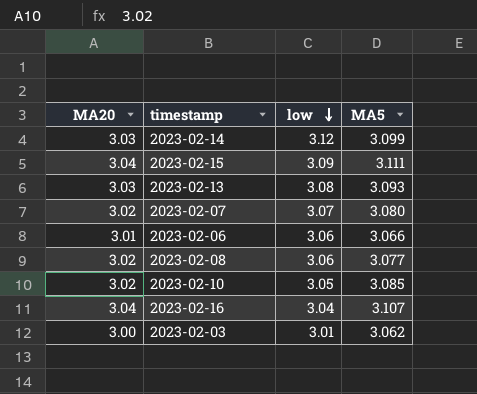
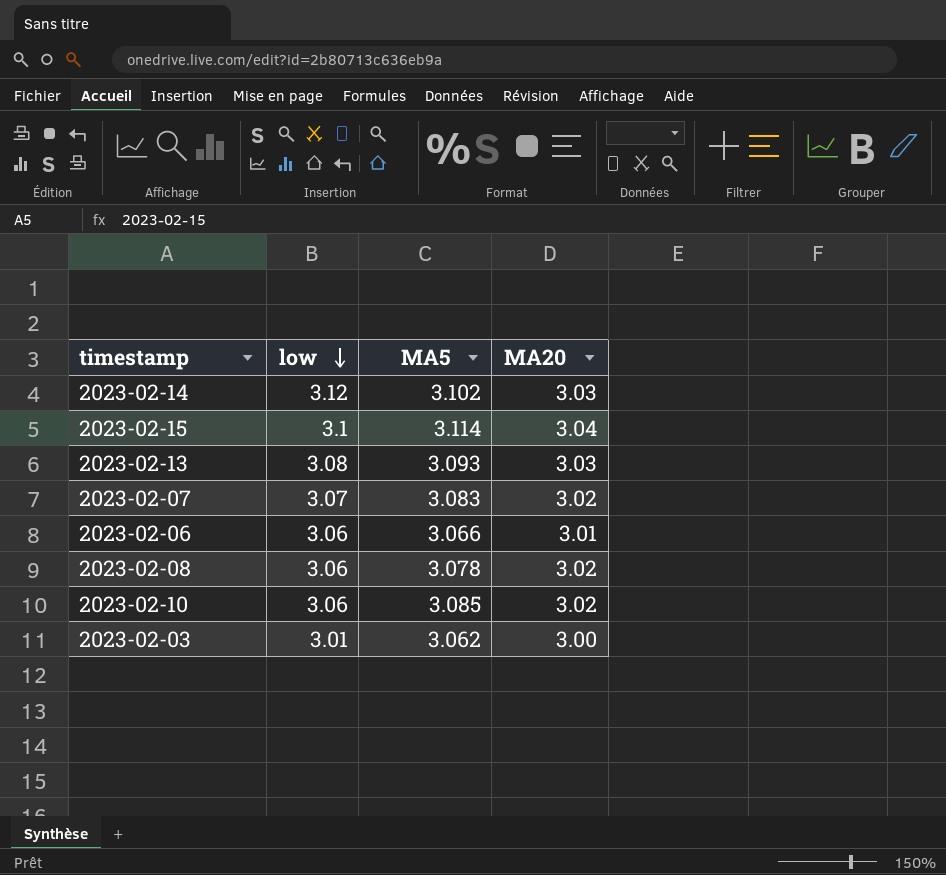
column MA20 | position: 1 -> 4
row 2023-02-16: 3.04 | 3.04 | 3.107 -> none
2023-02-14 | MA5: 3.099 -> 3.102
2023-02-15 | low: 3.09 -> 3.1
2023-02-15 | MA5: 3.111 -> 3.114
2023-02-07 | MA5: 3.080 -> 3.083
2023-02-08 | MA5: 3.077 -> 3.078
2023-02-10 | low: 3.05 -> 3.06

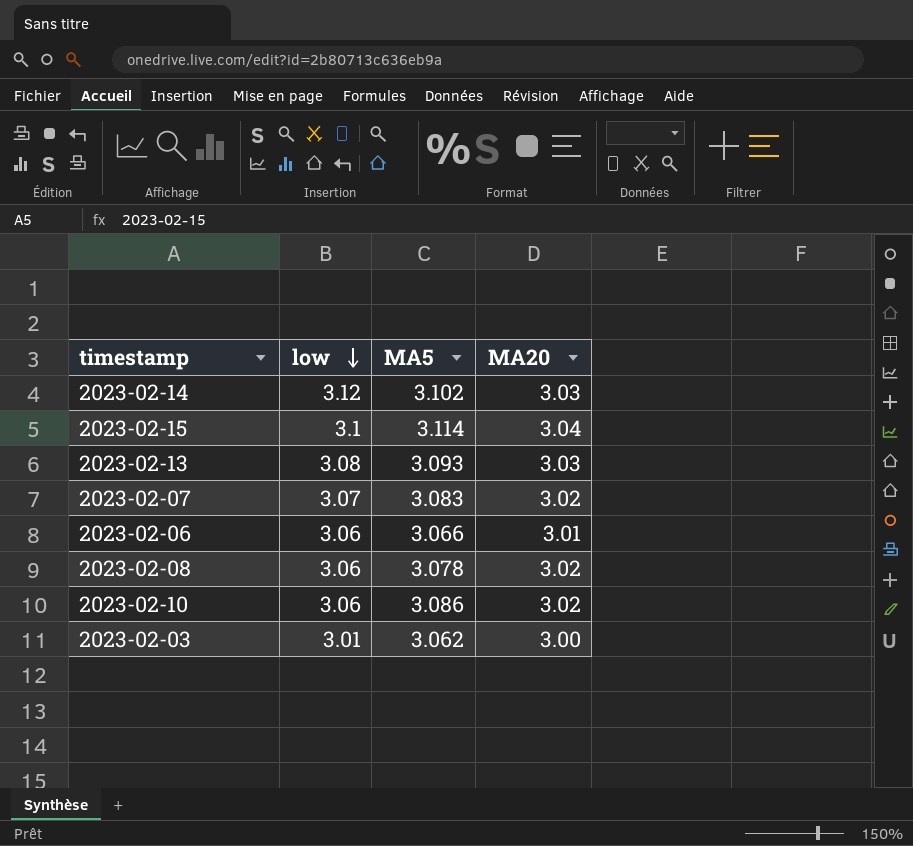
2023-02-10 | MA5: 3.085 -> 3.086

